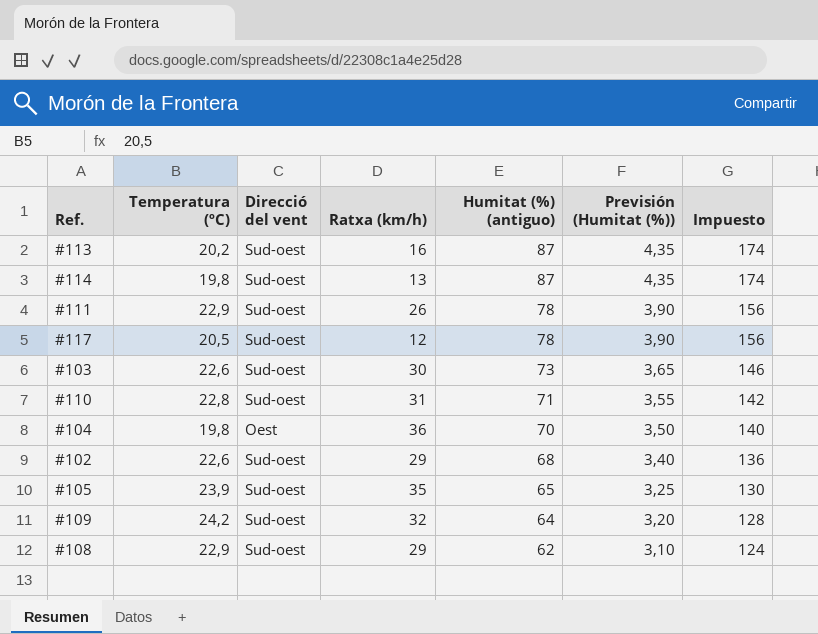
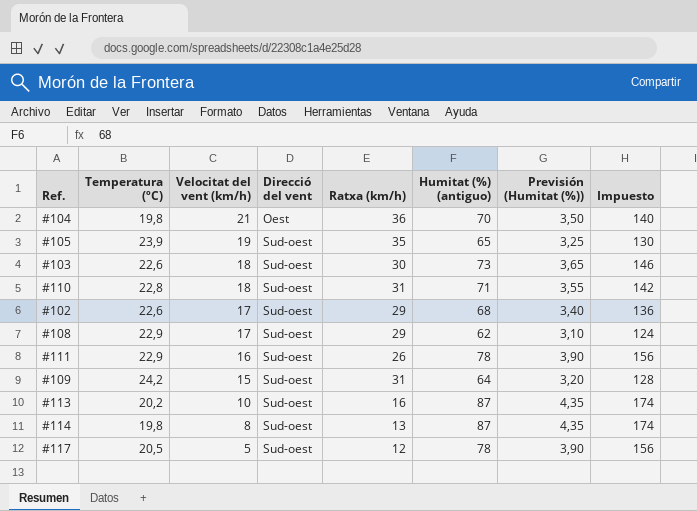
row order: Humitat (%) (antiguo) descending -> Velocitat del vent (km/h) descending
column Velocitat del vent (km/h) | position: none -> 3
#109 | Ratxa (km/h): 32 -> 31

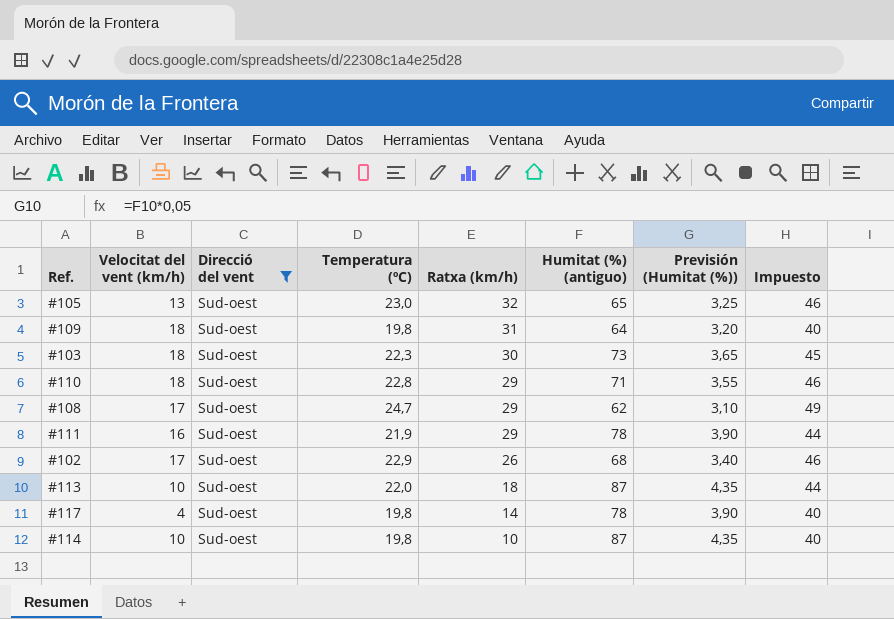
filter: none -> Direcció del vent = Sud-oest
row order: Velocitat del vent (km/h) descending -> Ratxa (km/h) descending
column Temperatura (ºC) | position: 2 -> 4
column Impuesto | formula: [Humitat (%) (antiguo)] * 2 -> [Temperatura (ºC)] * 2
#105 | Velocitat del vent (km/h): 19 -> 13
#105 | Temperatura (ºC): 23,9 -> 23,0
#105 | Ratxa (km/h): 35 -> 32
#109 | Velocitat del vent (km/h): 15 -> 18
#109 | Temperatura (ºC): 24,2 -> 19,8
#103 | Temperatura (ºC): 22,6 -> 22,3
#110 | Ratxa (km/h): 31 -> 29
#108 | Temperatura (ºC): 22,9 -> 24,7
#111 | Temperatura (ºC): 22,9 -> 21,9
#111 | Ratxa (km/h): 26 -> 29
#102 | Temperatura (ºC): 22,6 -> 22,9
#102 | Ratxa (km/h): 29 -> 26
#113 | Temperatura (ºC): 20,2 -> 22,0
#113 | Ratxa (km/h): 16 -> 18
#117 | Velocitat del vent (km/h): 5 -> 4
#117 | Temperatura (ºC): 20,5 -> 19,8
#117 | Ratxa (km/h): 12 -> 14
#114 | Velocitat del vent (km/h): 8 -> 10
#114 | Ratxa (km/h): 13 -> 10

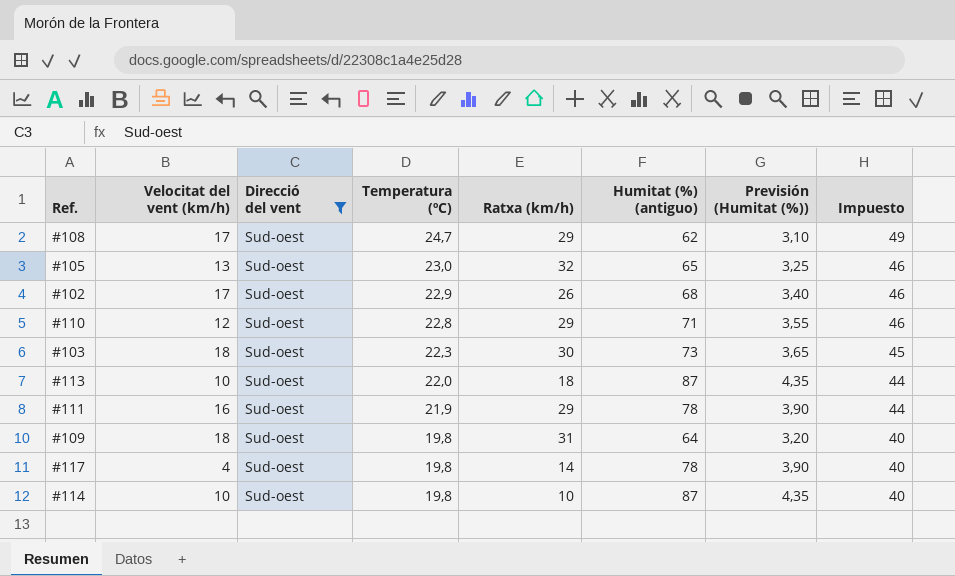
row order: Ratxa (km/h) descending -> Temperatura (ºC) descending
#110 | Velocitat del vent (km/h): 18 -> 12

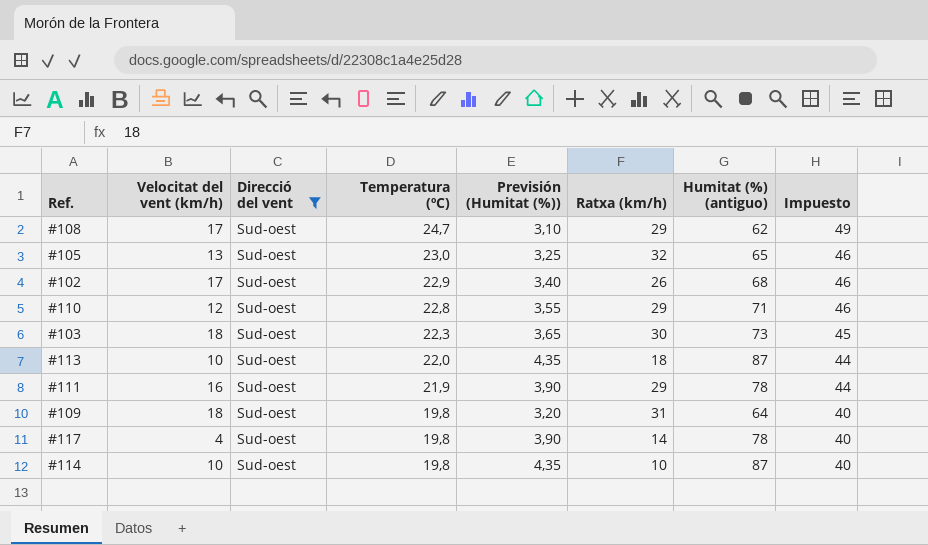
column Previsión (Humitat (%)) | position: 7 -> 5

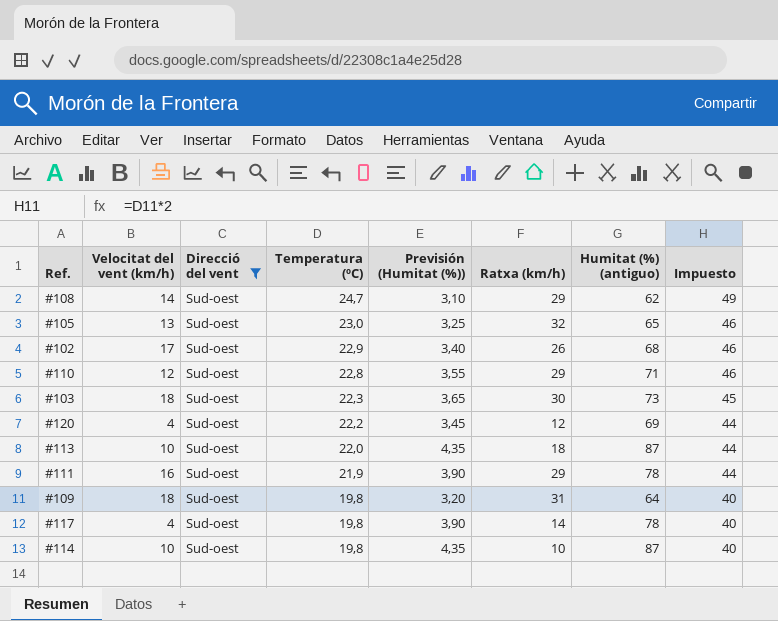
#108 | Velocitat del vent (km/h): 17 -> 14
row #120: none -> 4 | Sud-oest | 22,2 | 3,45 | 12 | 69 | 44

